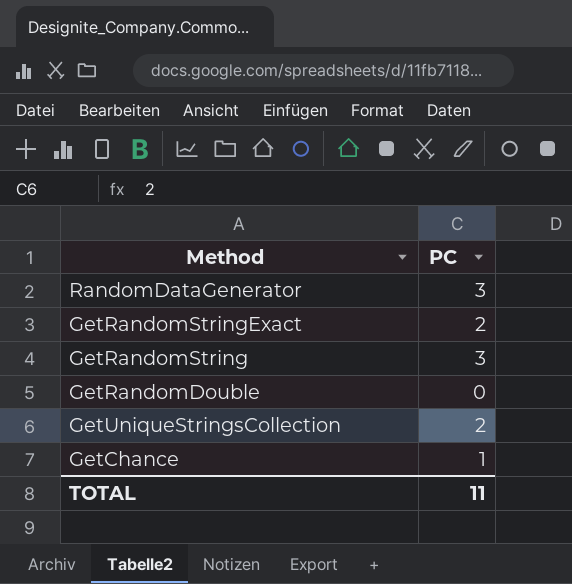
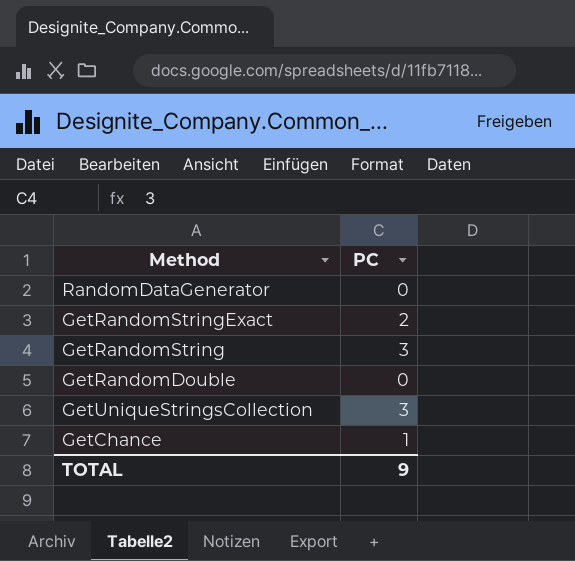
RandomDataGenerator | PC: 3 -> 0
GetUniqueStringsCollection | PC: 2 -> 3
TOTAL | PC: 11 -> 9

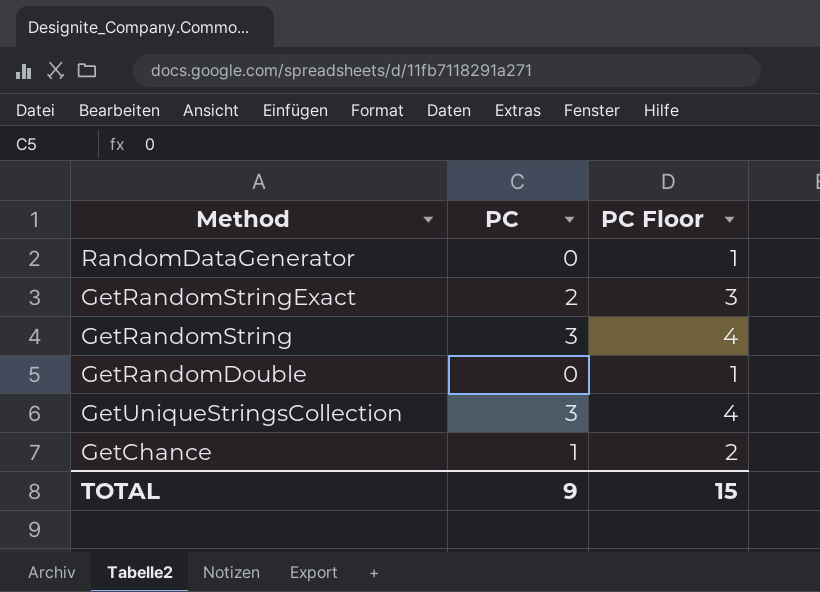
column PC Floor | formula: none -> [PC] + 1

